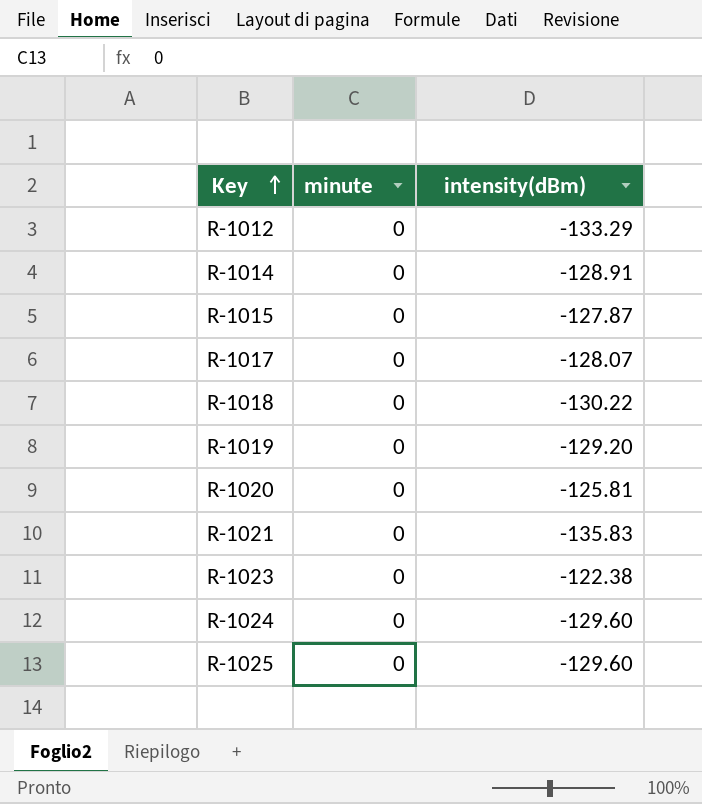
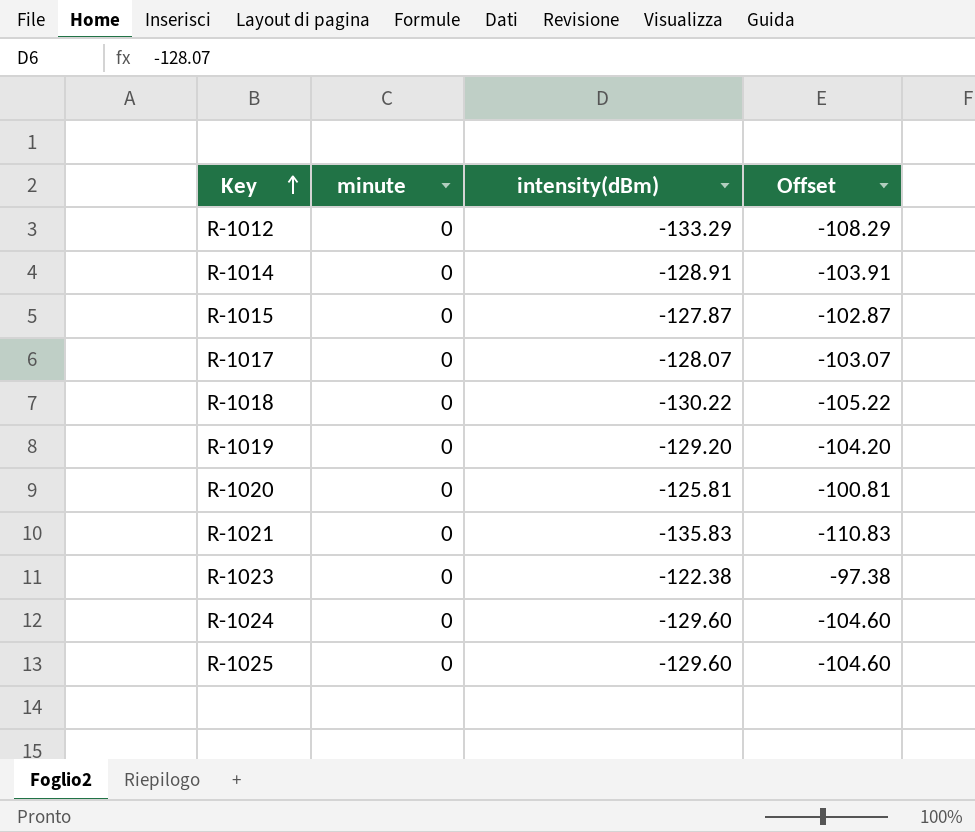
column Offset | formula: none -> [intensity(dBm)] + 25

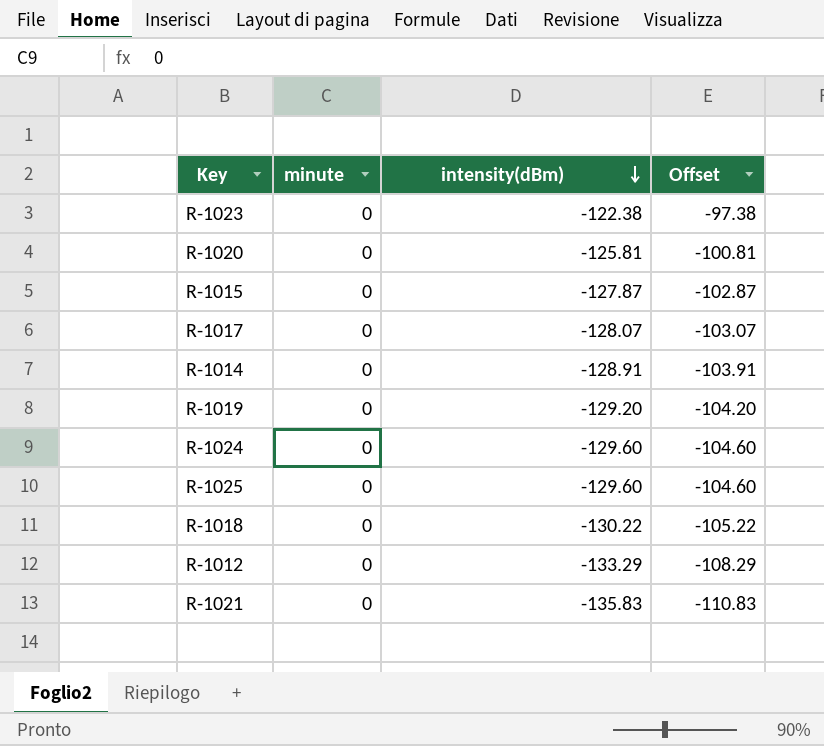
row order: Key ascending -> intensity(dBm) descending

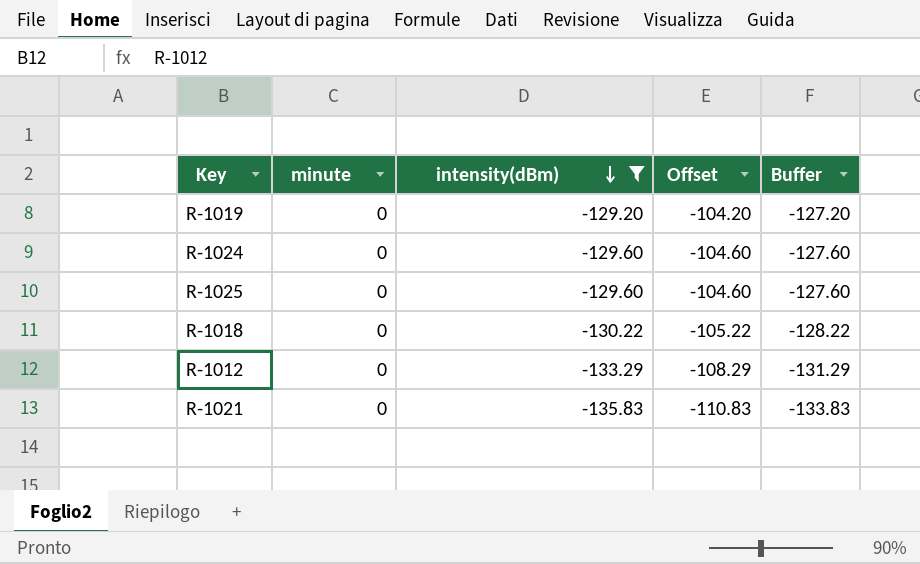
filter: none -> intensity(dBm) <= -129.20
column Buffer | formula: none -> [intensity(dBm)] + 2

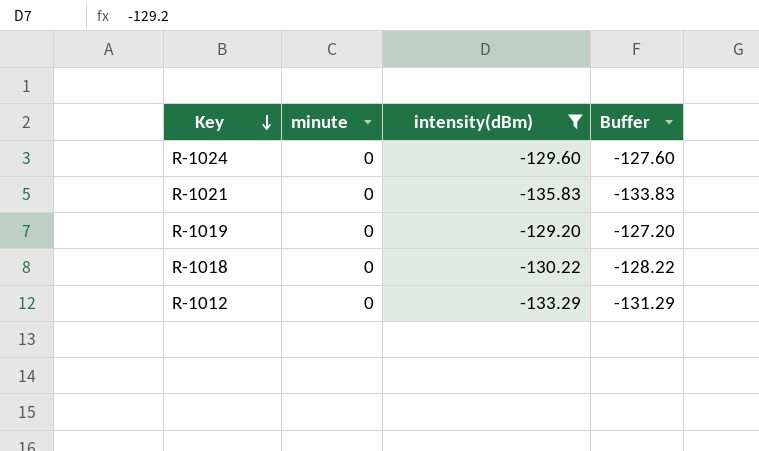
row order: intensity(dBm) descending -> Key descending
column Offset | formula: [intensity(dBm)] + 25 -> none
row R-1025: 0 | -129.60 | -104.60 | -127.60 -> none

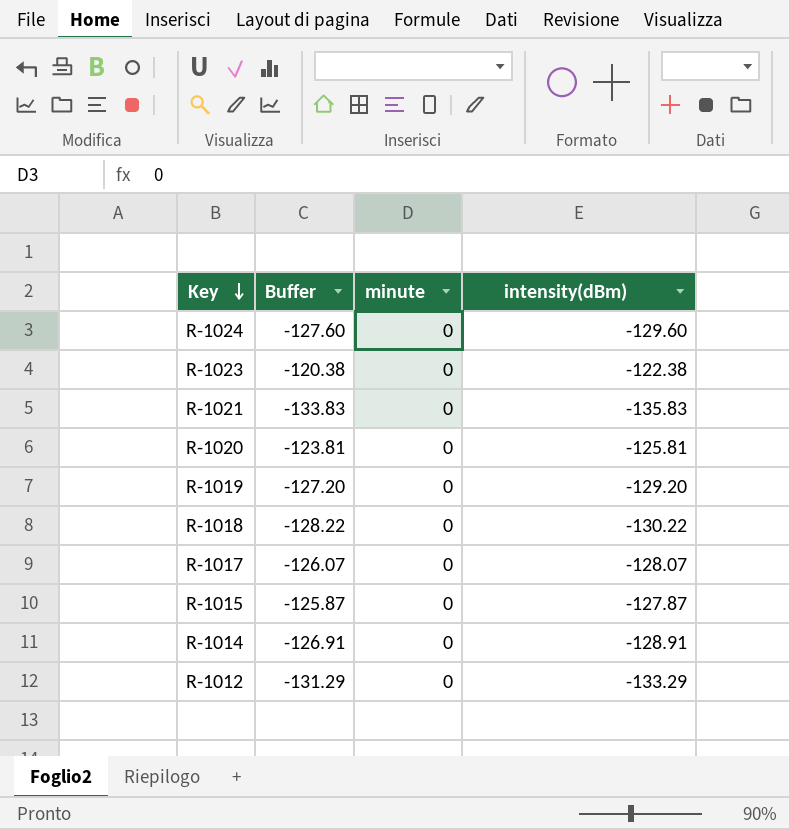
filter: intensity(dBm) <= -129.20 -> none
column Buffer | position: 4 -> 2

